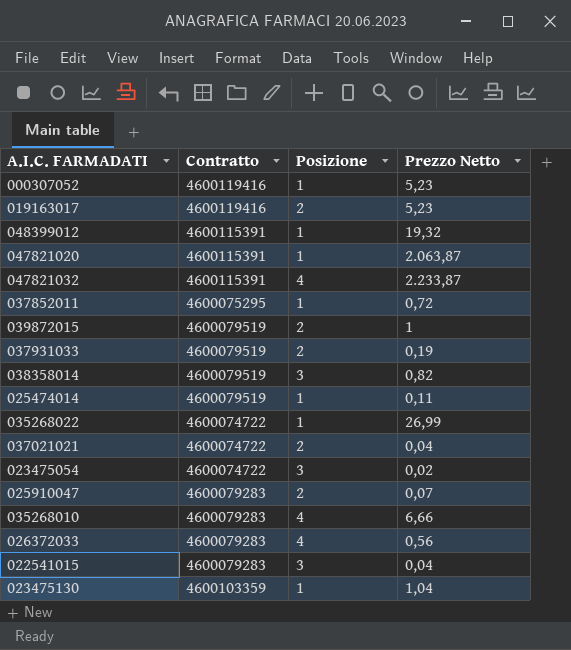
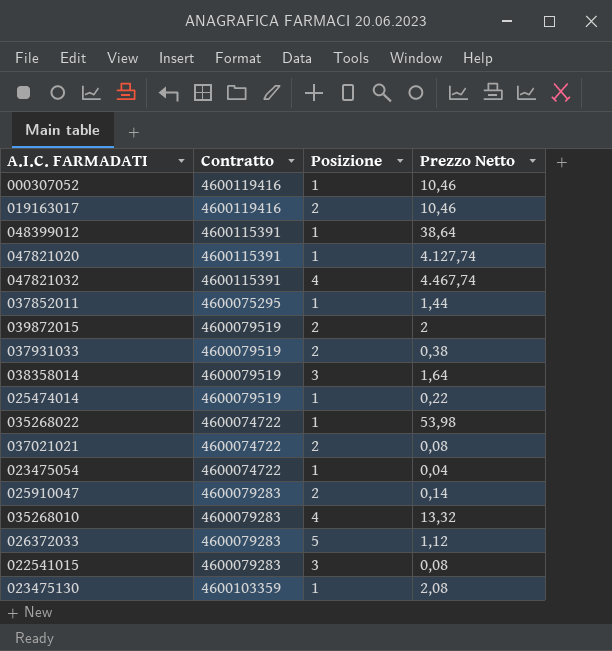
000307052 | Prezzo Netto: 5,23 -> 10,46
019163017 | Prezzo Netto: 5,23 -> 10,46
048399012 | Prezzo Netto: 19,32 -> 38,64
047821020 | Prezzo Netto: 2.063,87 -> 4.127,74
047821032 | Prezzo Netto: 2.233,87 -> 4.467,74
037852011 | Prezzo Netto: 0,72 -> 1,44
039872015 | Prezzo Netto: 1 -> 2
037931033 | Prezzo Netto: 0,19 -> 0,38
038358014 | Prezzo Netto: 0,82 -> 1,64
025474014 | Prezzo Netto: 0,11 -> 0,22
035268022 | Prezzo Netto: 26,99 -> 53,98
037021021 | Prezzo Netto: 0,04 -> 0,08
023475054 | Posizione: 3 -> 1
023475054 | Prezzo Netto: 0,02 -> 0,04
025910047 | Prezzo Netto: 0,07 -> 0,14
035268010 | Prezzo Netto: 6,66 -> 13,32
026372033 | Posizione: 4 -> 5
026372033 | Prezzo Netto: 0,56 -> 1,12
022541015 | Prezzo Netto: 0,04 -> 0,08
023475130 | Prezzo Netto: 1,04 -> 2,08

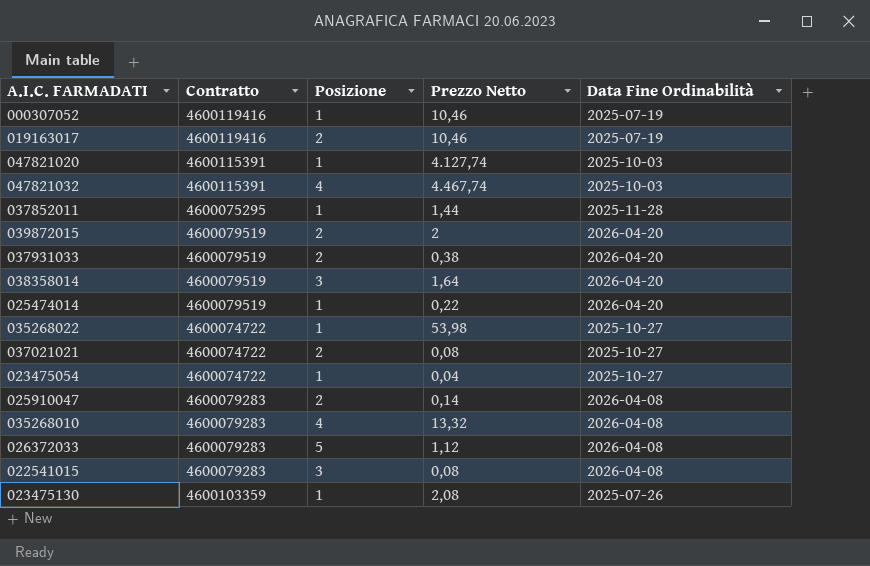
column Data Fine Ordinabilità | position: none -> 5
row 048399012: 4600115391 | 1 | 38,64 -> none

